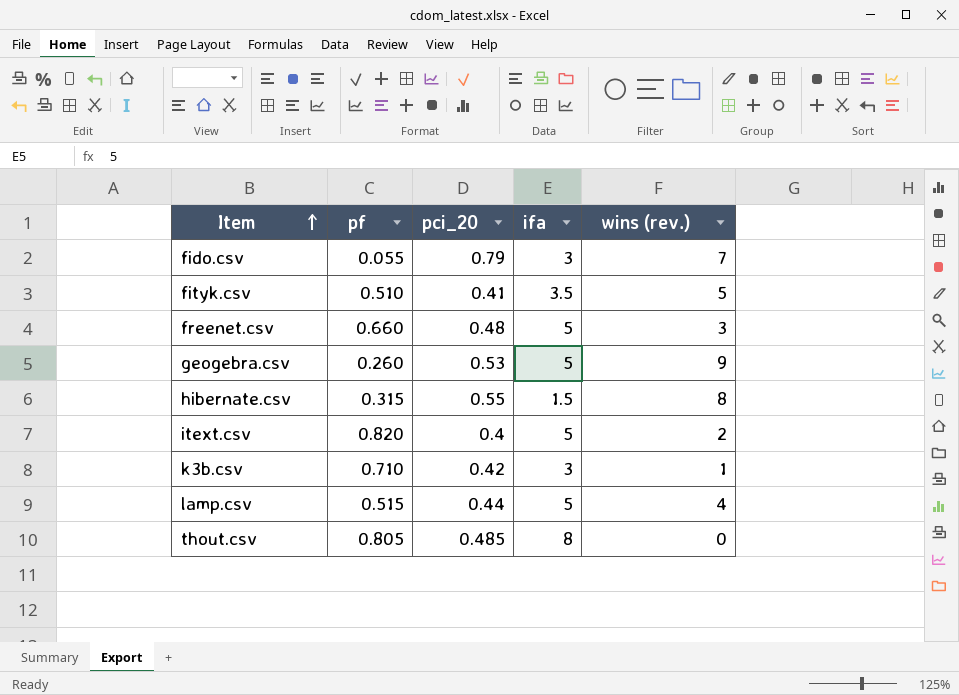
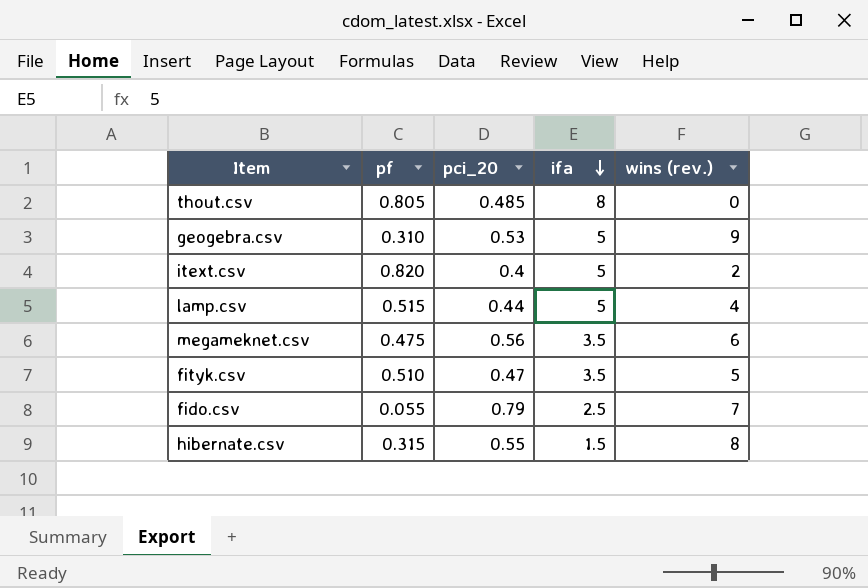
row order: Item ascending -> ifa descending
row freenet.csv: 0.660 | 0.48 | 5 | 3 -> none
row k3b.csv: 0.710 | 0.42 | 3 | 1 -> none
geogebra.csv | pf: 0.260 -> 0.310
row megameknet.csv: none -> 0.475 | 0.56 | 3.5 | 6
fityk.csv | pci_20: 0.41 -> 0.47
fido.csv | ifa: 3 -> 2.5

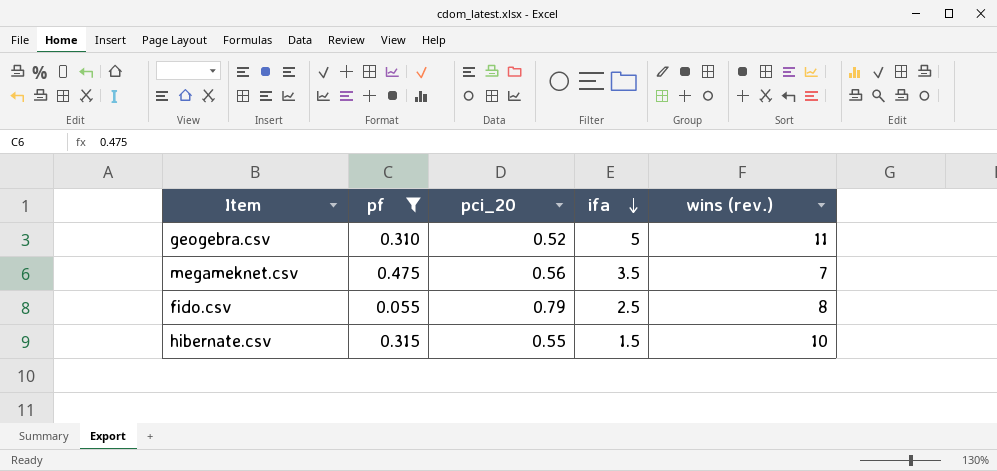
filter: none -> pf <= 0.475
geogebra.csv | pci_20: 0.53 -> 0.52
geogebra.csv | wins (rev.): 9 -> 11
megameknet.csv | wins (rev.): 6 -> 7
fido.csv | wins (rev.): 7 -> 8
hibernate.csv | wins (rev.): 8 -> 10

